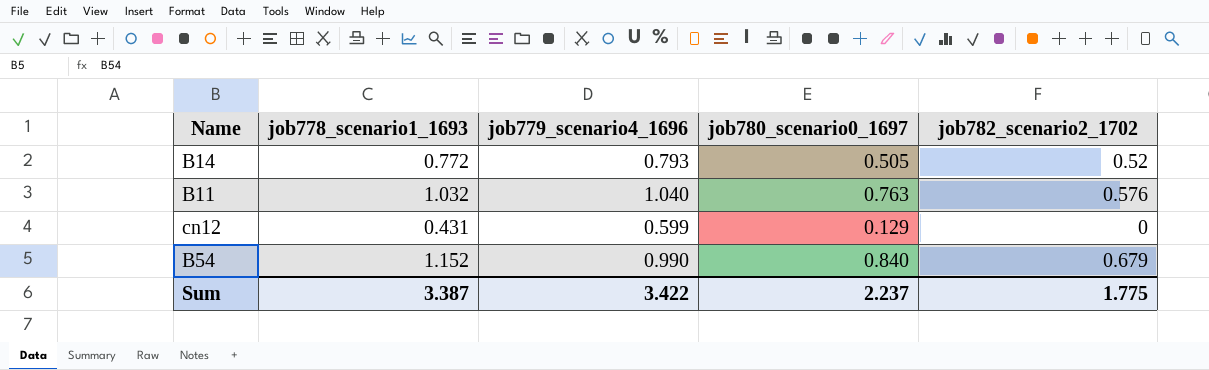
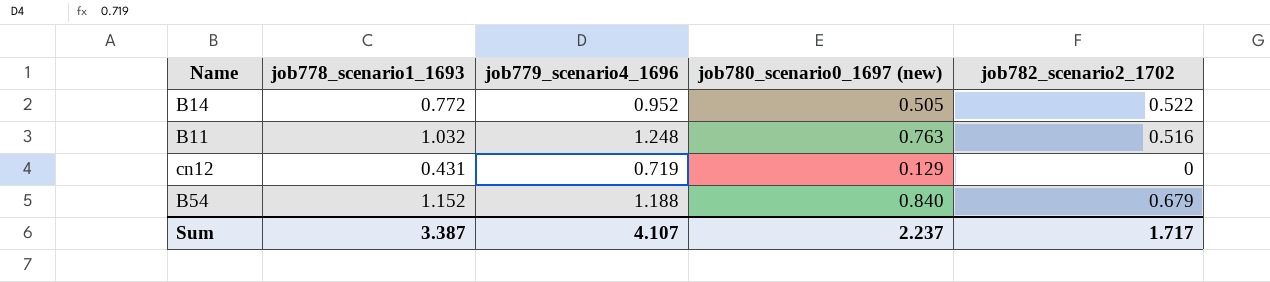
column name: job780_scenario0_1697 -> job780_scenario0_1697 (new)
B14 | job779_scenario4_1696: 0.793 -> 0.952
B14 | job782_scenario2_1702: 0.52 -> 0.522
B11 | job779_scenario4_1696: 1.040 -> 1.248
B11 | job782_scenario2_1702: 0.576 -> 0.516
cn12 | job779_scenario4_1696: 0.599 -> 0.719
B54 | job779_scenario4_1696: 0.990 -> 1.188
Sum | job779_scenario4_1696: 3.422 -> 4.107
Sum | job782_scenario2_1702: 1.775 -> 1.717

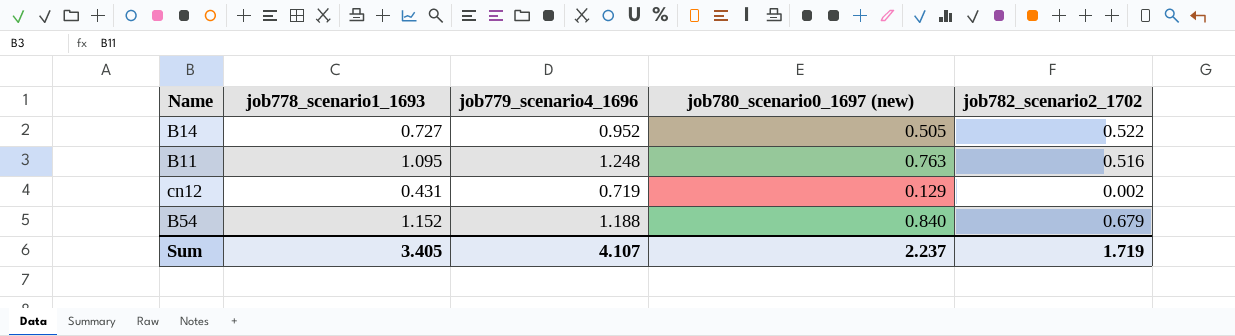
B14 | job778_scenario1_1693: 0.772 -> 0.727
B11 | job778_scenario1_1693: 1.032 -> 1.095
cn12 | job782_scenario2_1702: 0 -> 0.002
Sum | job778_scenario1_1693: 3.387 -> 3.405
Sum | job782_scenario2_1702: 1.717 -> 1.719

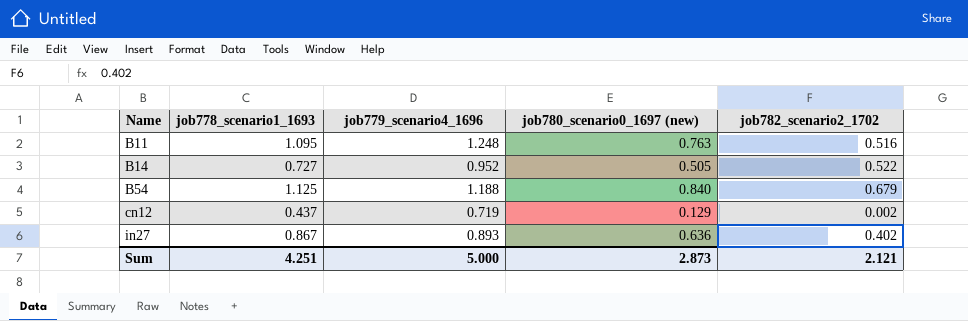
row order: none -> Name ascending
B54 | job778_scenario1_1693: 1.152 -> 1.125
cn12 | job778_scenario1_1693: 0.431 -> 0.437
row in27: none -> 0.867 | 0.893 | 0.636 | 0.402
Sum | job778_scenario1_1693: 3.405 -> 4.251
Sum | job779_scenario4_1696: 4.107 -> 5.000
Sum | job780_scenario0_1697 (new): 2.237 -> 2.873
Sum | job782_scenario2_1702: 1.719 -> 2.121

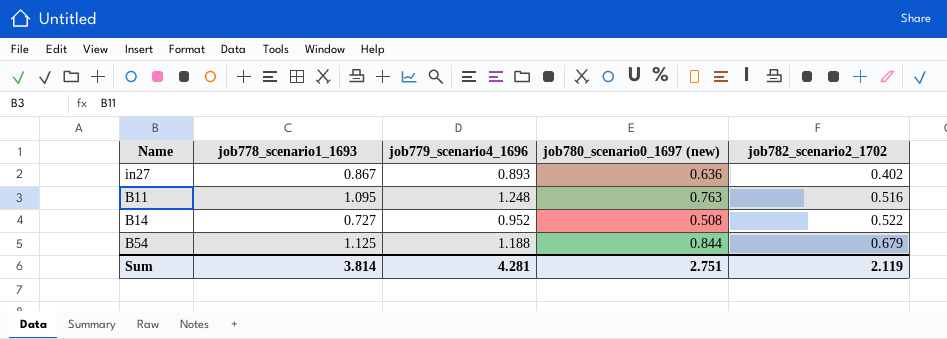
row order: Name ascending -> job782_scenario2_1702 ascending
row cn12: 0.437 | 0.719 | 0.129 | 0.002 -> none
B14 | job780_scenario0_1697 (new): 0.505 -> 0.508
B54 | job780_scenario0_1697 (new): 0.840 -> 0.844
Sum | job778_scenario1_1693: 4.251 -> 3.814
Sum | job779_scenario4_1696: 5.000 -> 4.281
Sum | job780_scenario0_1697 (new): 2.873 -> 2.751
Sum | job782_scenario2_1702: 2.121 -> 2.119

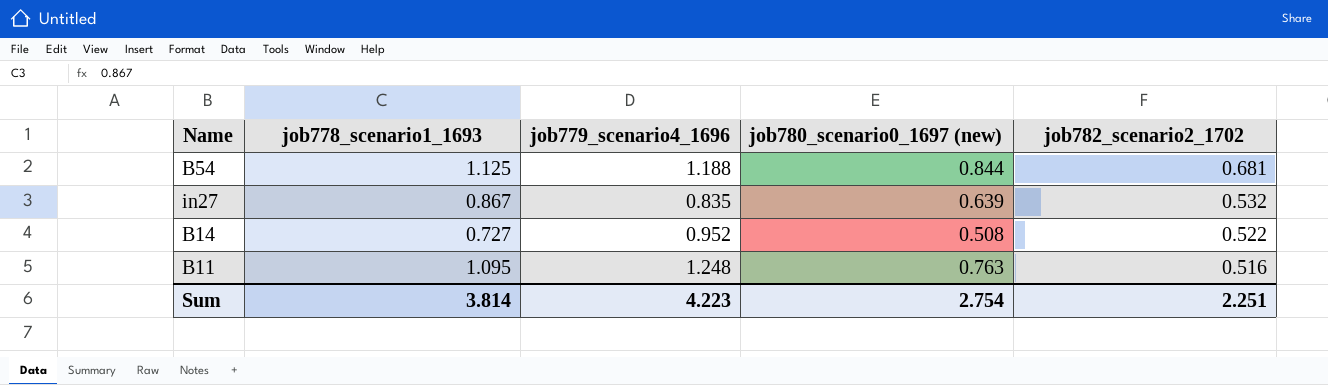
row order: job782_scenario2_1702 ascending -> job782_scenario2_1702 descending
B54 | job782_scenario2_1702: 0.679 -> 0.681
in27 | job779_scenario4_1696: 0.893 -> 0.835
in27 | job780_scenario0_1697 (new): 0.636 -> 0.639
in27 | job782_scenario2_1702: 0.402 -> 0.532
Sum | job779_scenario4_1696: 4.281 -> 4.223
Sum | job780_scenario0_1697 (new): 2.751 -> 2.754
Sum | job782_scenario2_1702: 2.119 -> 2.251

